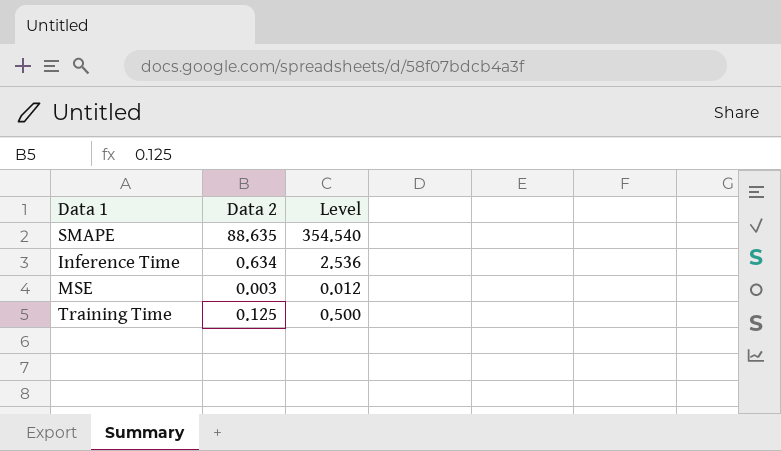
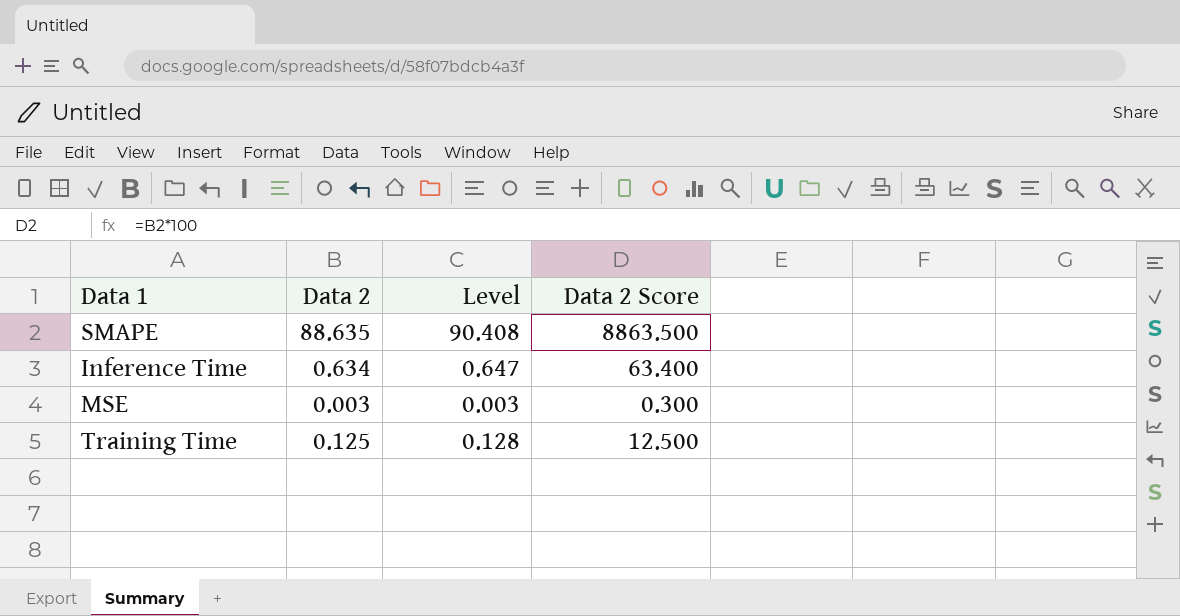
column Level | formula: [Data 2] * 4 -> [Data 2] * 1.02
column Data 2 Score | formula: none -> [Data 2] * 100

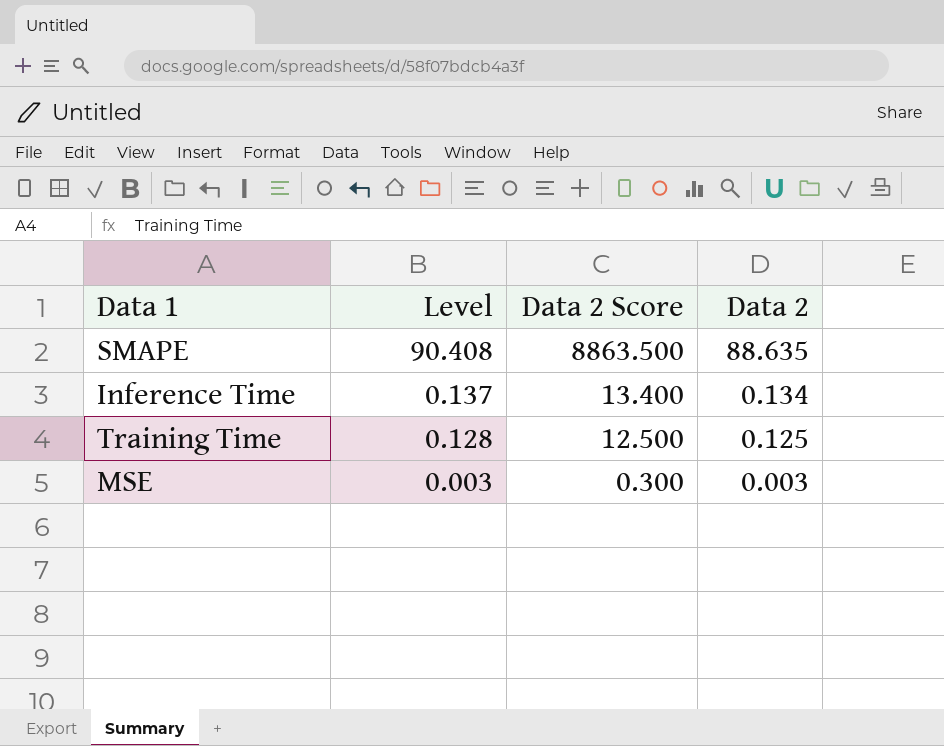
row order: none -> Level descending
column Data 2 | position: 2 -> 4
Inference Time | Level: 0.647 -> 0.137
Inference Time | Data 2 Score: 63.400 -> 13.400
Inference Time | Data 2: 0.634 -> 0.134

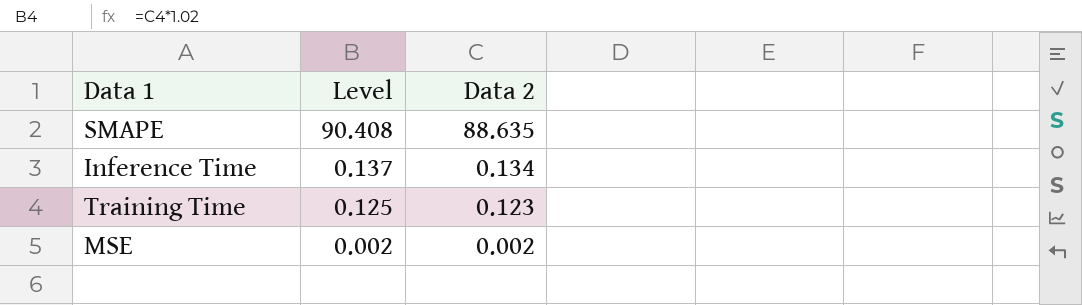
column Data 2 Score | formula: [Data 2] * 100 -> none
Training Time | Level: 0.128 -> 0.125
Training Time | Data 2: 0.125 -> 0.123
MSE | Level: 0.003 -> 0.002
MSE | Data 2: 0.003 -> 0.002

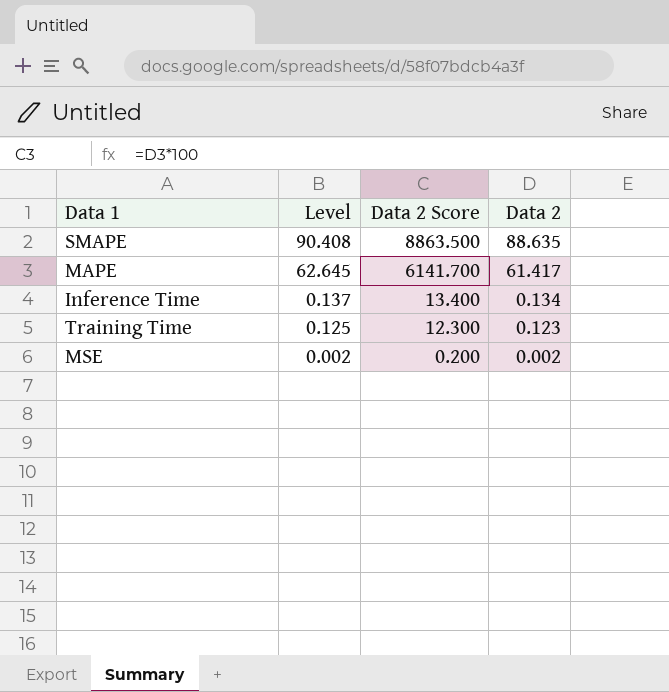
column Data 2 Score | formula: none -> [Data 2] * 100
row MAPE: none -> 62.645 | 6141.700 | 61.417

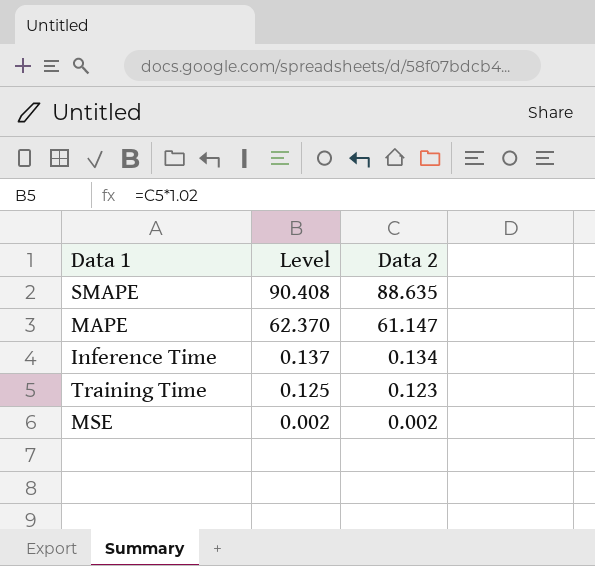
column Data 2 Score | formula: [Data 2] * 100 -> none
MAPE | Level: 62.645 -> 62.370
MAPE | Data 2: 61.417 -> 61.147

